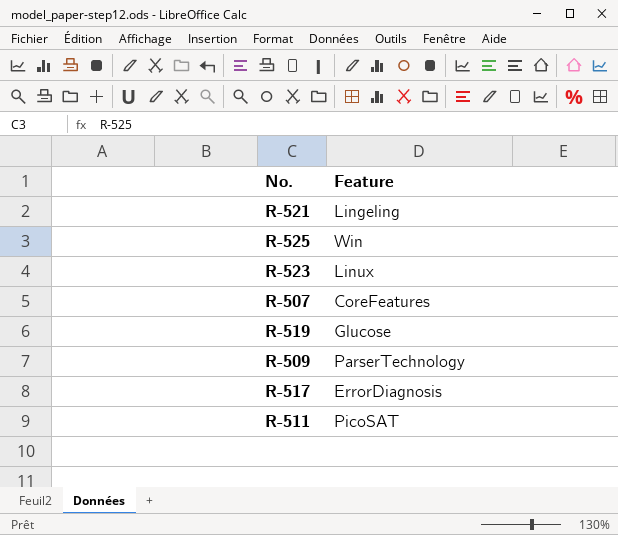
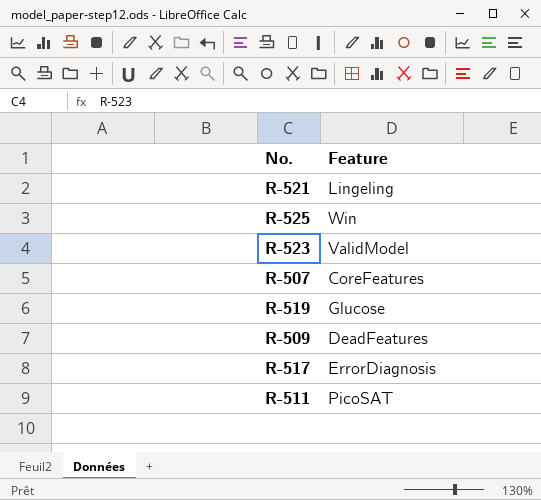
R-523 | Feature: Linux -> ValidModel
R-509 | Feature: ParserTechnology -> DeadFeatures

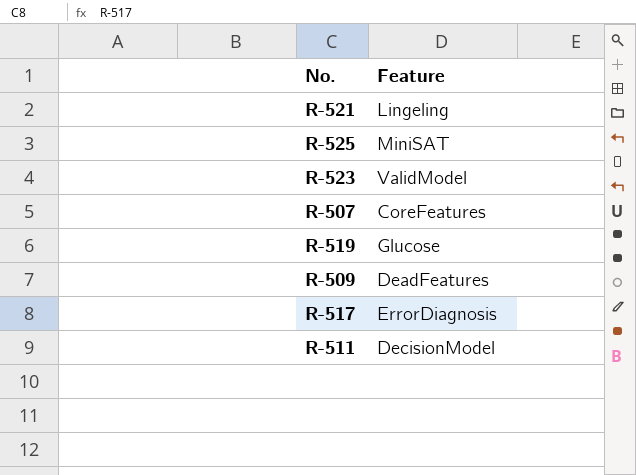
R-525 | Feature: Win -> MiniSAT
R-511 | Feature: PicoSAT -> DecisionModel

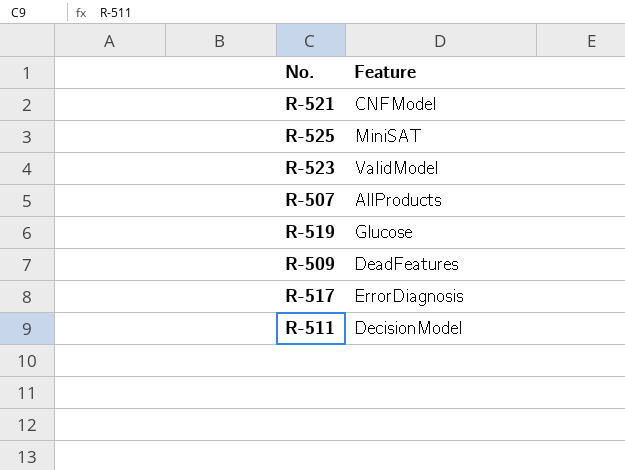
R-521 | Feature: Lingeling -> CNFModel
R-507 | Feature: CoreFeatures -> AllProducts

